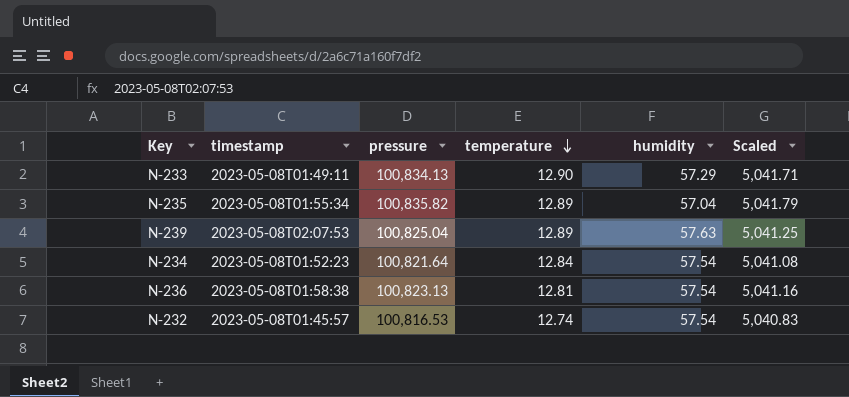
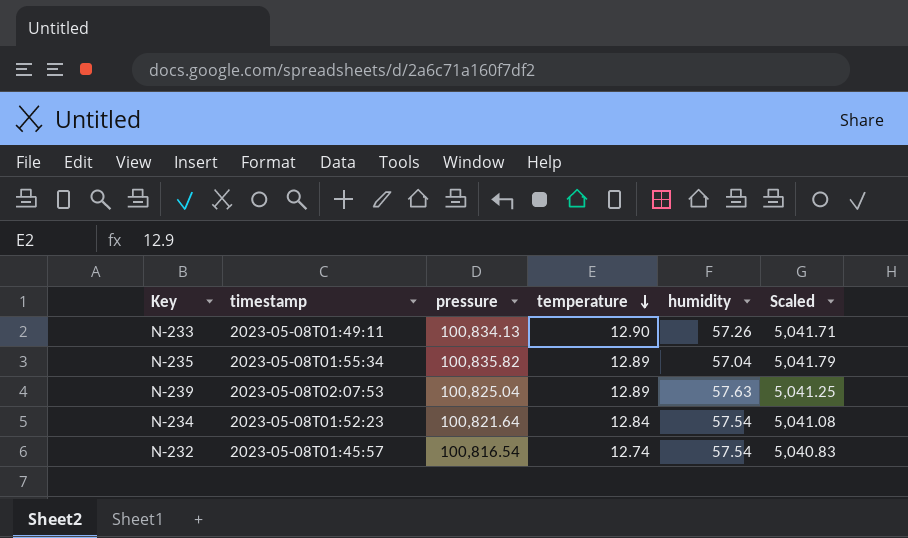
row N-236: 2023-05-08T01:58:38 | 100,823.13 | 12.81 | 57.54 | 5,041.16 -> none
N-233 | humidity: 57.29 -> 57.26
N-232 | pressure: 100,816.53 -> 100,816.54

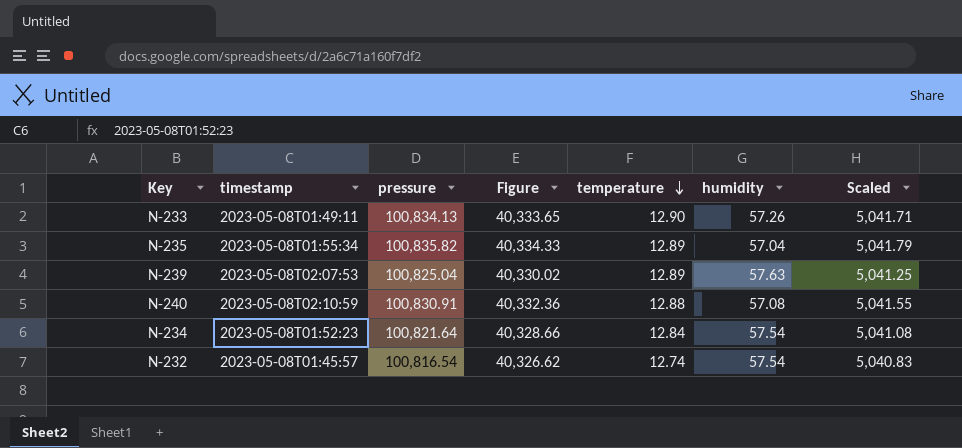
column Figure | formula: none -> [pressure] * 0.4
row N-240: none -> 2023-05-08T02:10:59 | 100,830.91 | 40,332.36 | 12.88 | 57.08 | 5,041.55

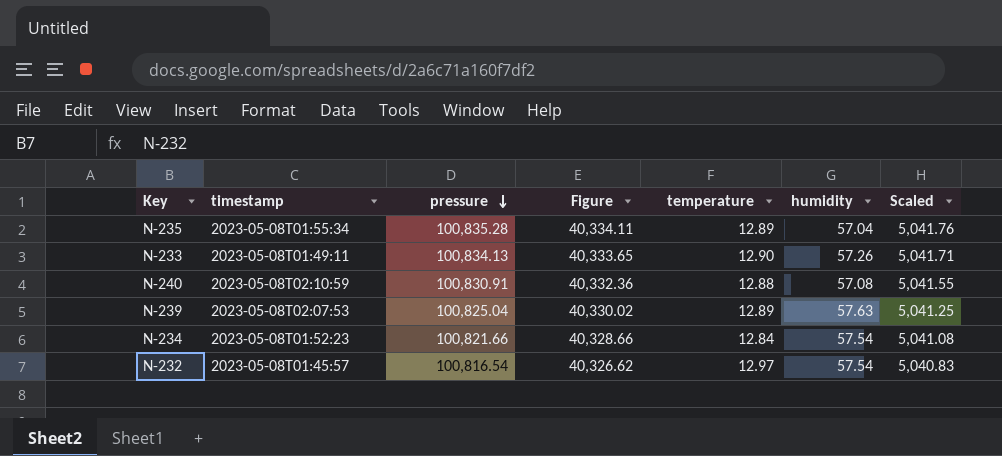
row order: temperature descending -> pressure descending
N-235 | pressure: 100,835.82 -> 100,835.28
N-235 | Figure: 40,334.33 -> 40,334.11
N-235 | Scaled: 5,041.79 -> 5,041.76
N-234 | pressure: 100,821.64 -> 100,821.66
N-232 | temperature: 12.74 -> 12.97

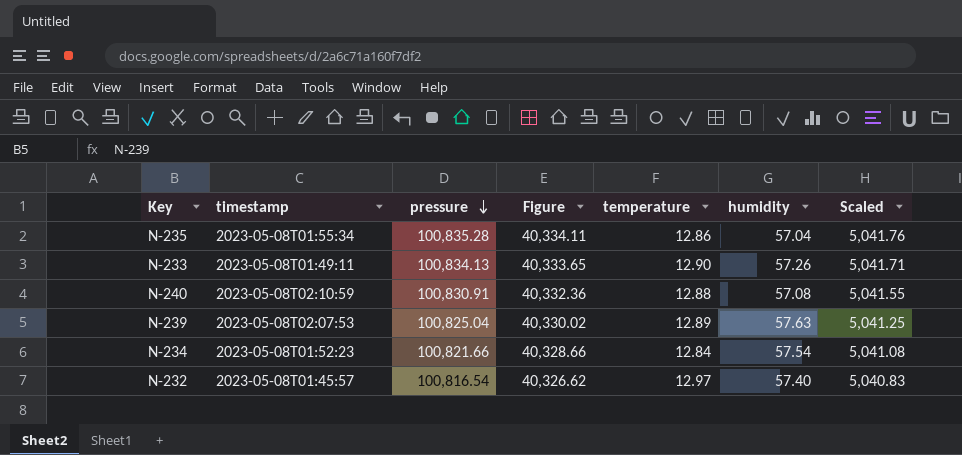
N-235 | temperature: 12.89 -> 12.86
N-232 | humidity: 57.54 -> 57.40

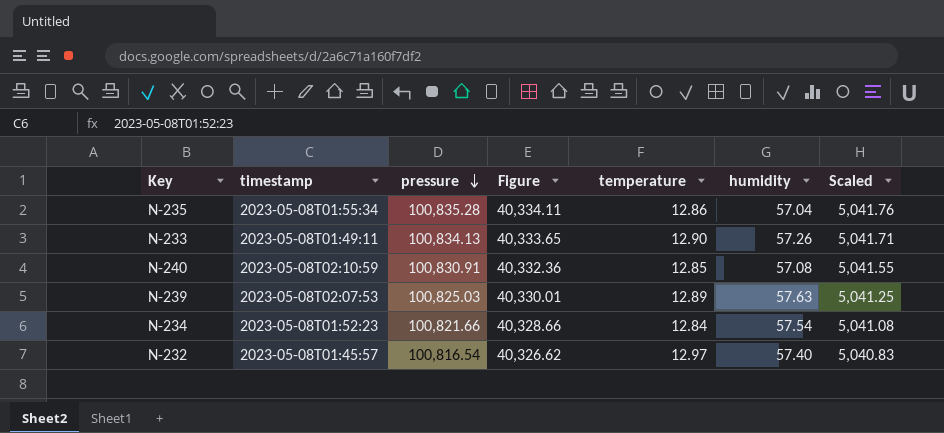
N-240 | temperature: 12.88 -> 12.85
N-239 | pressure: 100,825.04 -> 100,825.03
N-239 | Figure: 40,330.02 -> 40,330.01

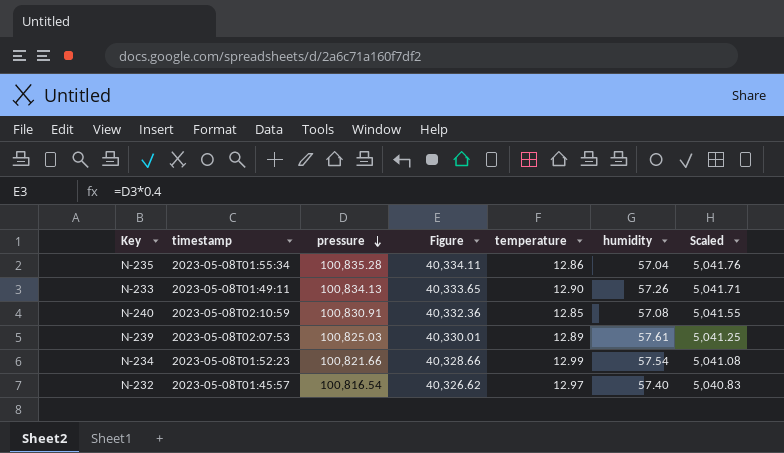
N-239 | humidity: 57.63 -> 57.61
N-234 | temperature: 12.84 -> 12.99

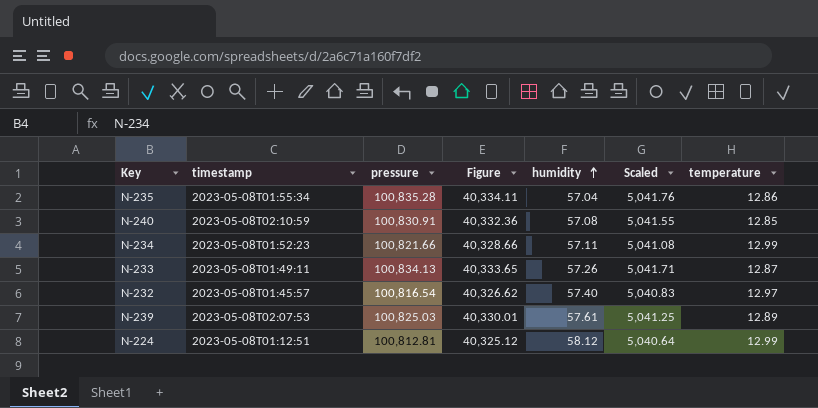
row order: pressure descending -> humidity ascending
column temperature | position: 5 -> 7
N-234 | humidity: 57.54 -> 57.11
N-233 | temperature: 12.90 -> 12.87
row N-224: none -> 2023-05-08T01:12:51 | 100,812.81 | 40,325.12 | 58.12 | 5,040.64 | 12.99

